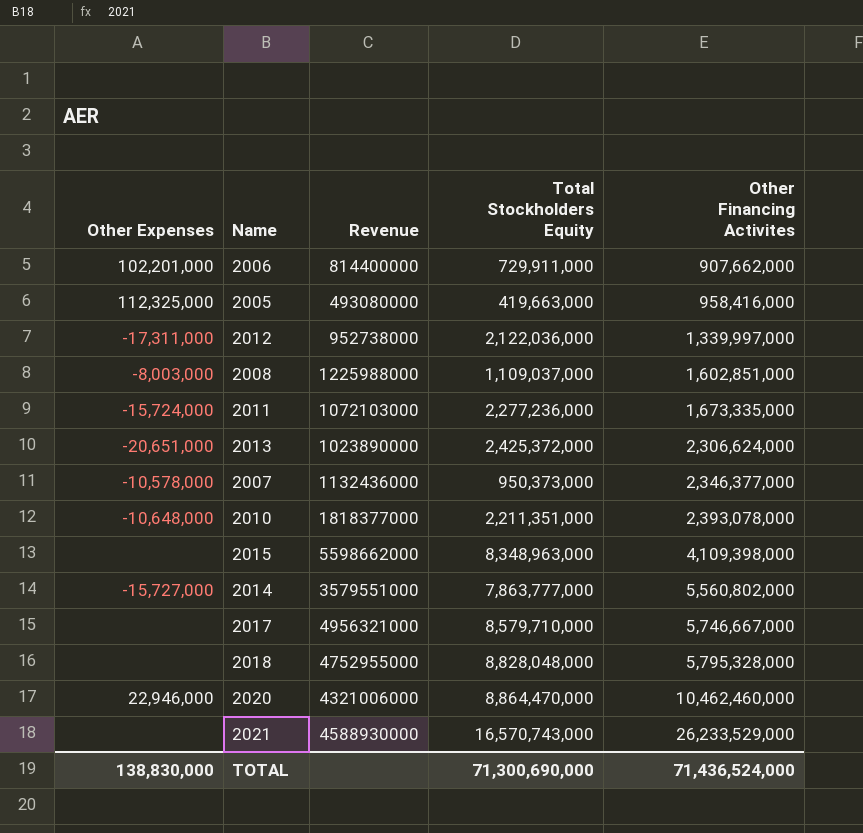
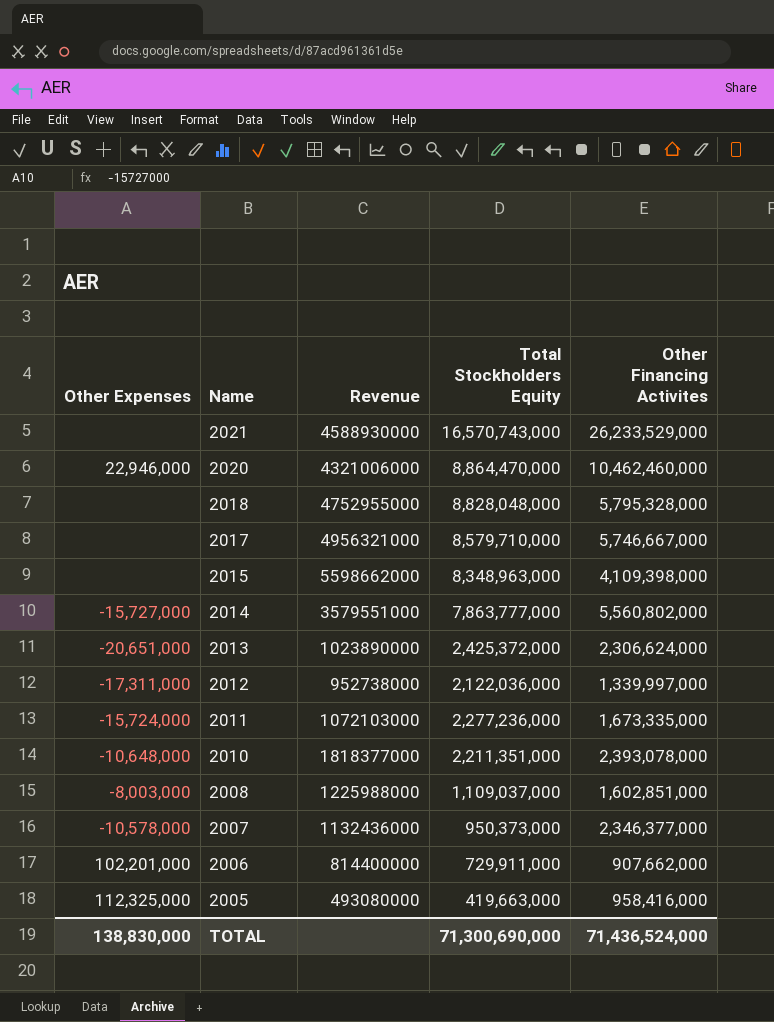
row order: Other Financing Activites ascending -> Name descending

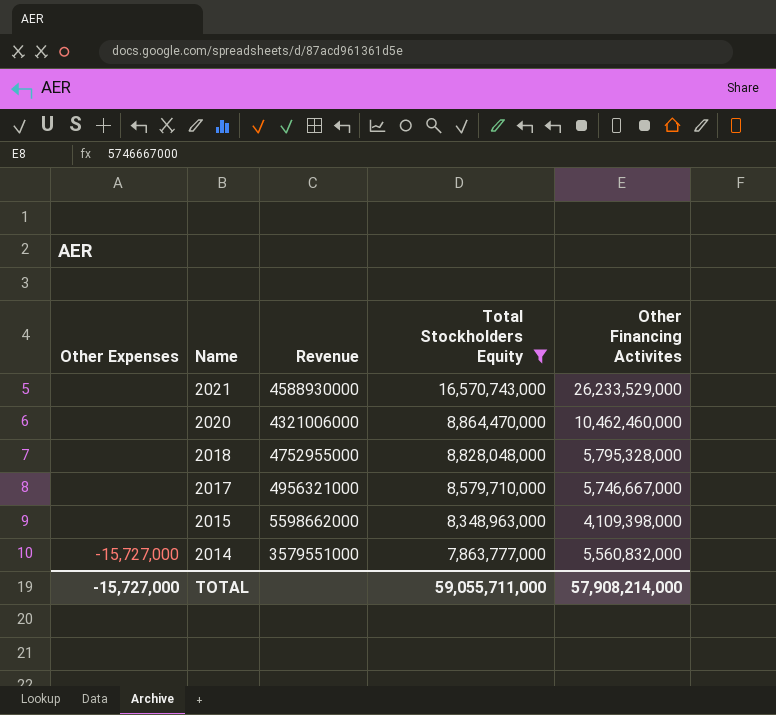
filter: none -> Total Stockholders Equity >= 7,863,777,000
2020 | Other Expenses: 22,946,000 -> none
2014 | Other Financing Activites: 5,560,802,000 -> 5,560,832,000
TOTAL | Other Expenses: 138,830,000 -> -15,727,000
TOTAL | Total Stockholders Equity: 71,300,690,000 -> 59,055,711,000
TOTAL | Other Financing Activites: 71,436,524,000 -> 57,908,214,000

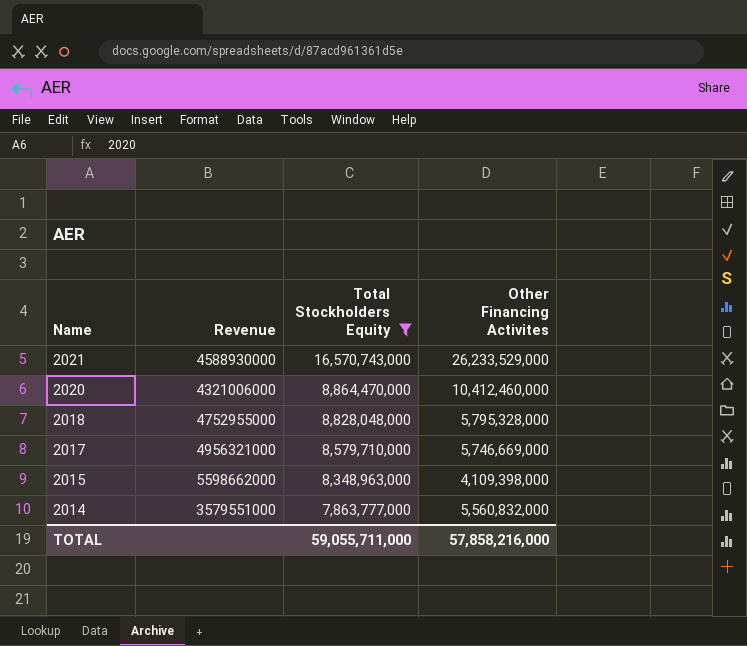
column Other Expenses | position: 1 -> none
2020 | Other Financing Activites: 10,462,460,000 -> 10,412,460,000
2017 | Other Financing Activites: 5,746,667,000 -> 5,746,669,000
TOTAL | Other Financing Activites: 57,908,214,000 -> 57,858,216,000

